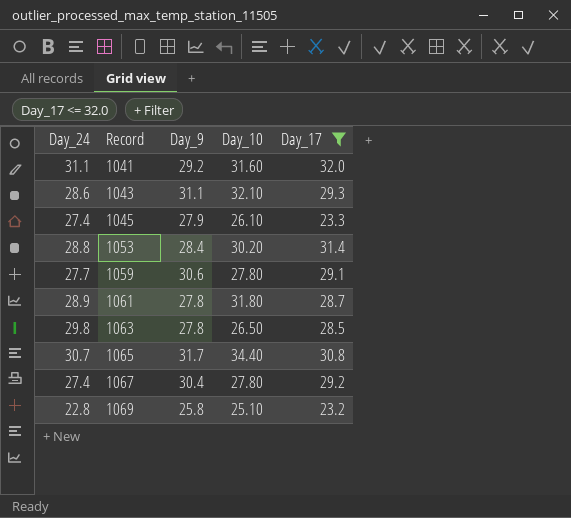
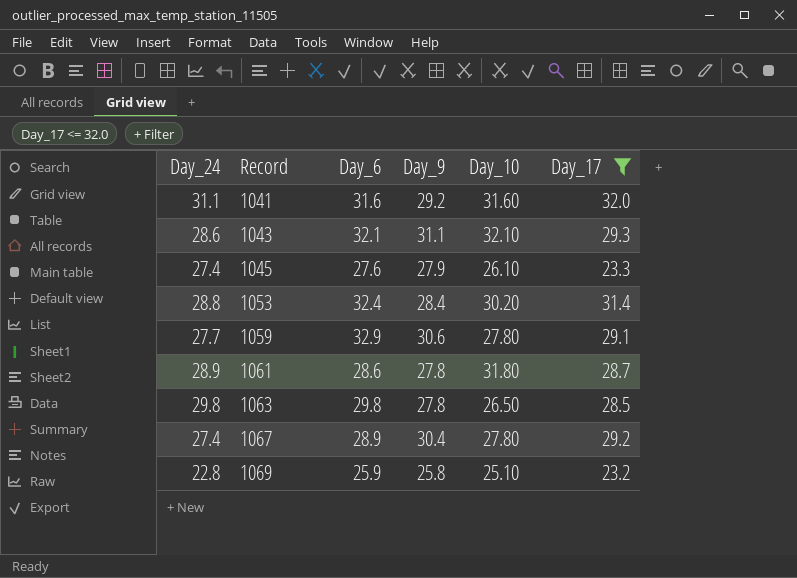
column Day_6 | position: none -> 3
row 1065: 30.7 | 31.7 | 34.40 | 30.8 -> none

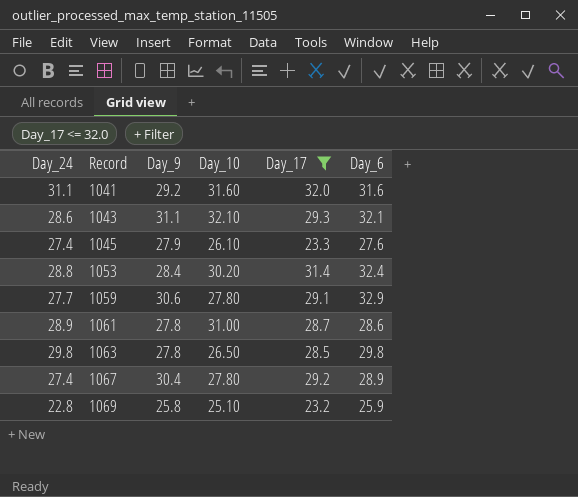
column Day_6 | position: 3 -> 6
1061 | Day_10: 31.80 -> 31.00

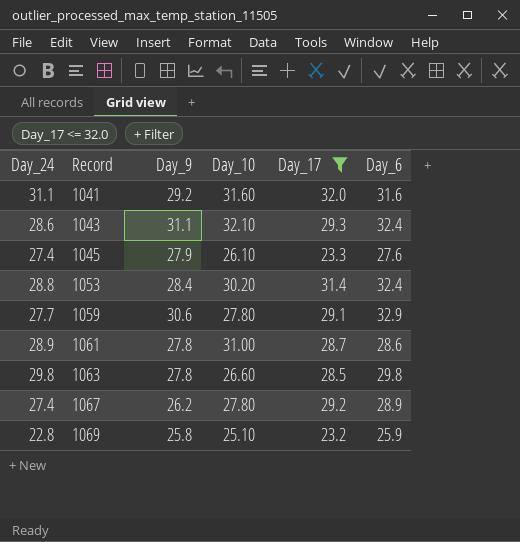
1043 | Day_6: 32.1 -> 32.4
1063 | Day_10: 26.50 -> 26.60
1067 | Day_9: 30.4 -> 26.2

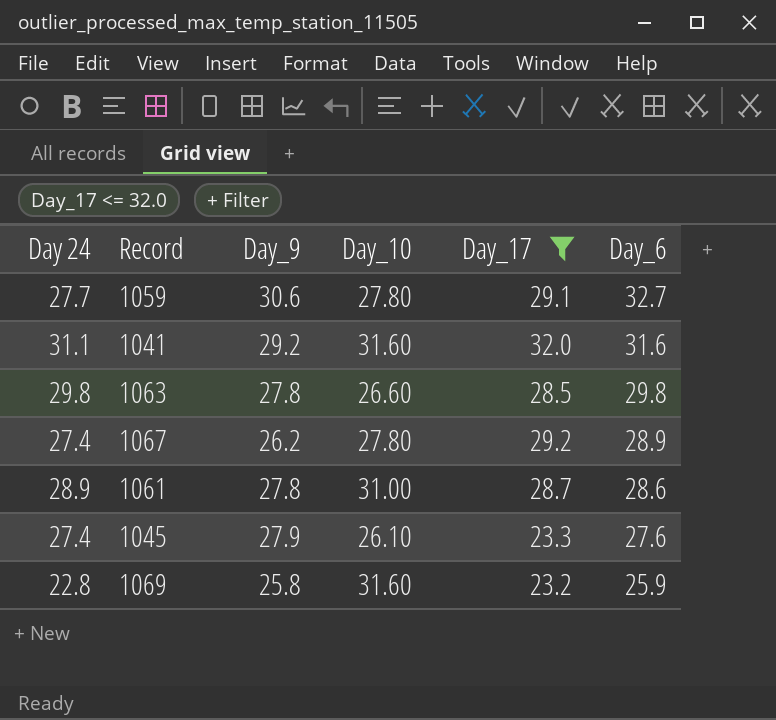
row order: Record ascending -> Day_6 descending
column name: Day_24 -> Day 24
row 1043: 28.6 | 31.1 | 32.10 | 29.3 | 32.4 -> none
row 1053: 28.8 | 28.4 | 30.20 | 31.4 | 32.4 -> none
1059 | Day_6: 32.9 -> 32.7
1069 | Day_10: 25.10 -> 31.60

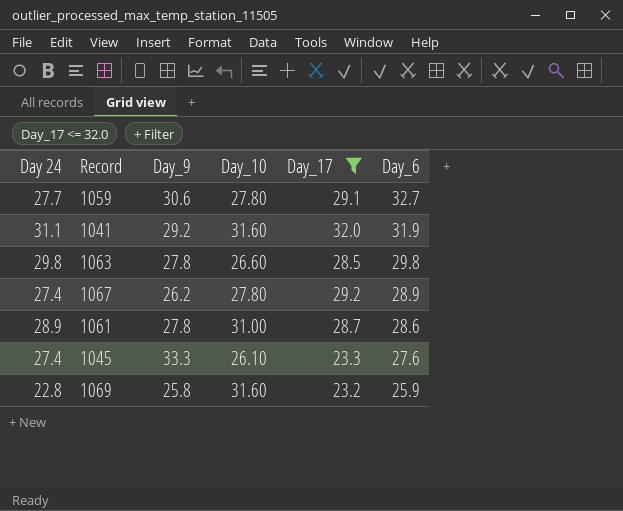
1041 | Day_6: 31.6 -> 31.9
1045 | Day_9: 27.9 -> 33.3

